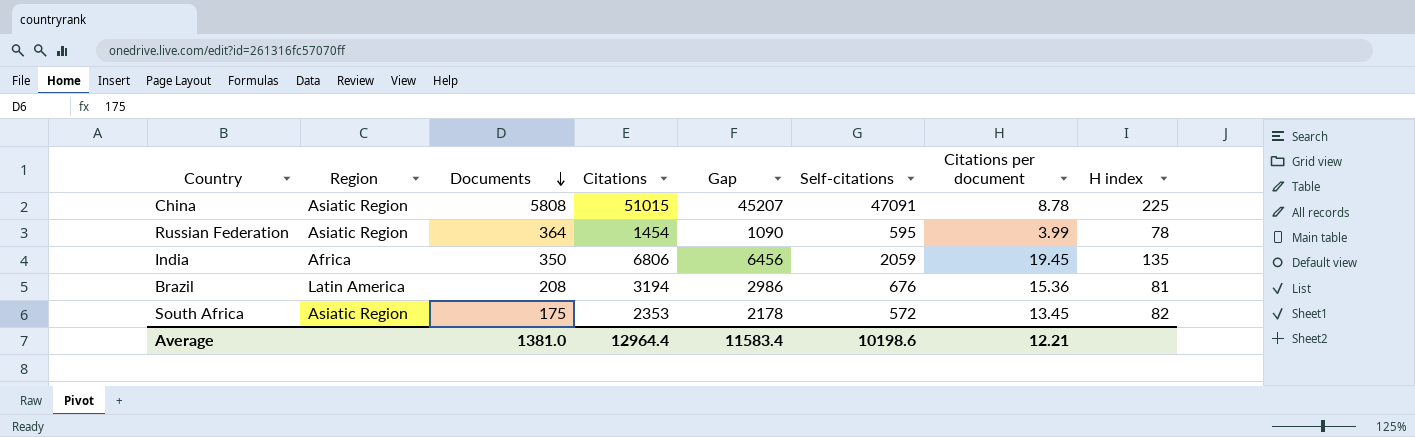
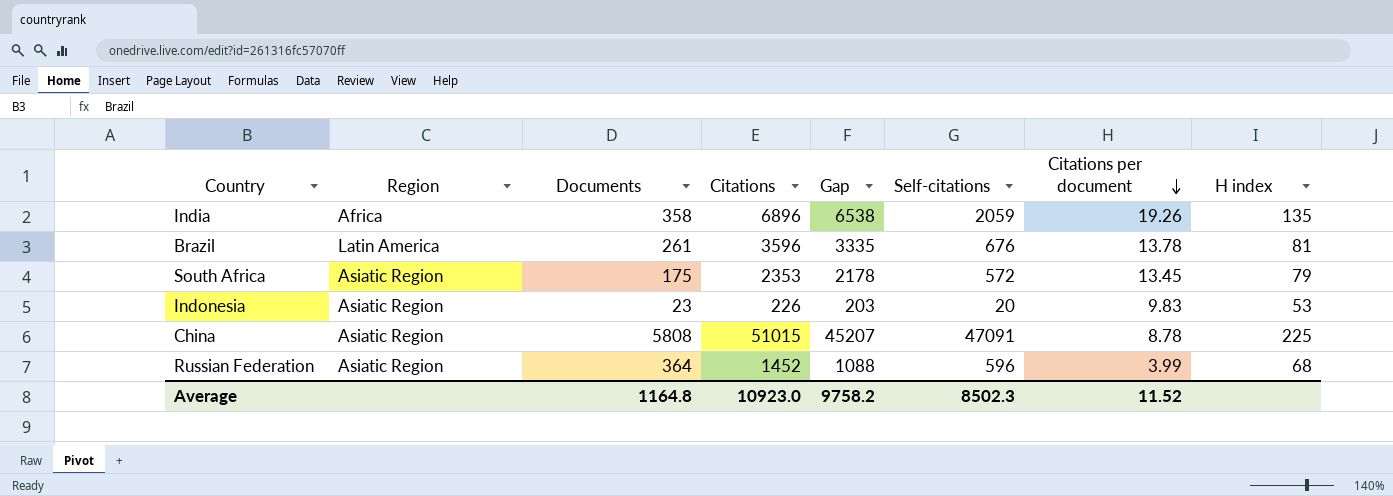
row order: Documents descending -> Citations per document descending
India | Documents: 350 -> 358
India | Citations: 6806 -> 6896
India | Gap: 6456 -> 6538
India | Citations per document: 19.45 -> 19.26
Brazil | Documents: 208 -> 261
Brazil | Citations: 3194 -> 3596
Brazil | Gap: 2986 -> 3335
Brazil | Citations per document: 15.36 -> 13.78
South Africa | H index: 82 -> 79
row Indonesia: none -> Asiatic Region | 23 | 226 | 203 | 20 | 9.83 | 53
Russian Federation | Citations: 1454 -> 1452
Russian Federation | Gap: 1090 -> 1088
Russian Federation | Self-citations: 595 -> 596
Russian Federation | H index: 78 -> 68
Average | Documents: 1381.0 -> 1164.8
Average | Citations: 12964.4 -> 10923.0
Average | Gap: 11583.4 -> 9758.2
Average | Self-citations: 10198.6 -> 8502.3
Average | Citations per document: 12.21 -> 11.52

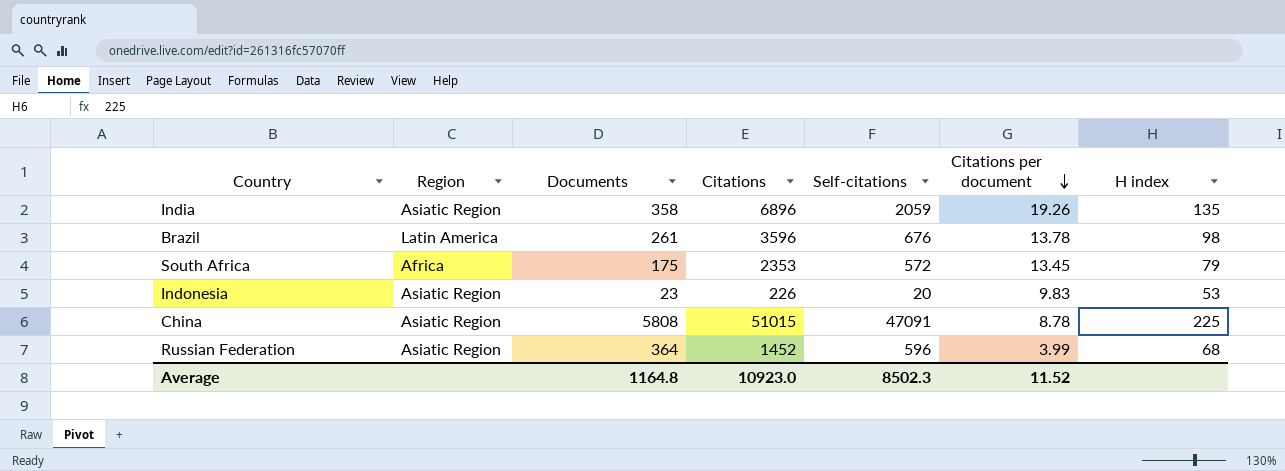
column Gap | formula: [Citations] - [Documents] -> none
India | Region: Africa -> Asiatic Region
Brazil | H index: 81 -> 98
South Africa | Region: Asiatic Region -> Africa

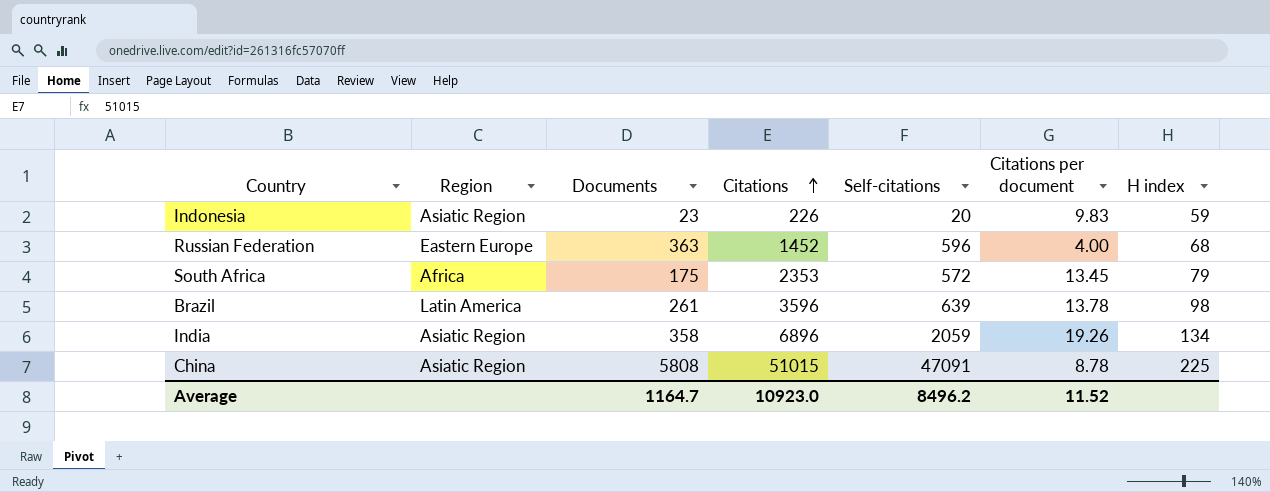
row order: Citations per document descending -> Citations ascending
Indonesia | H index: 53 -> 59
Russian Federation | Region: Asiatic Region -> Eastern Europe
Russian Federation | Documents: 364 -> 363
Russian Federation | Citations per document: 3.99 -> 4.00
Brazil | Self-citations: 676 -> 639
India | H index: 135 -> 134
Average | Documents: 1164.8 -> 1164.7
Average | Self-citations: 8502.3 -> 8496.2

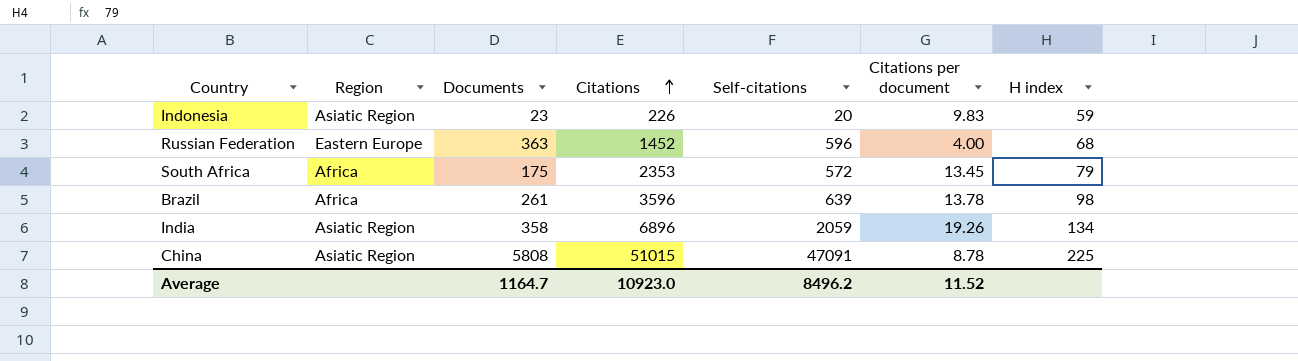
Brazil | Region: Latin America -> Africa

